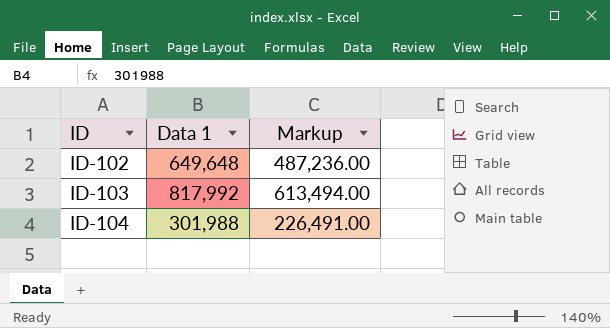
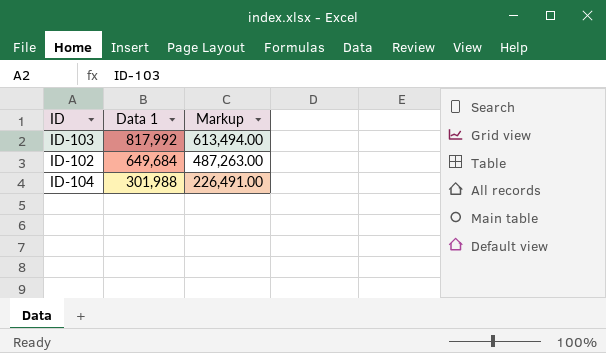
row order: ID ascending -> Data 1 descending
ID-102 | Data 1: 649,648 -> 649,684
ID-102 | Markup: 487,236.00 -> 487,263.00

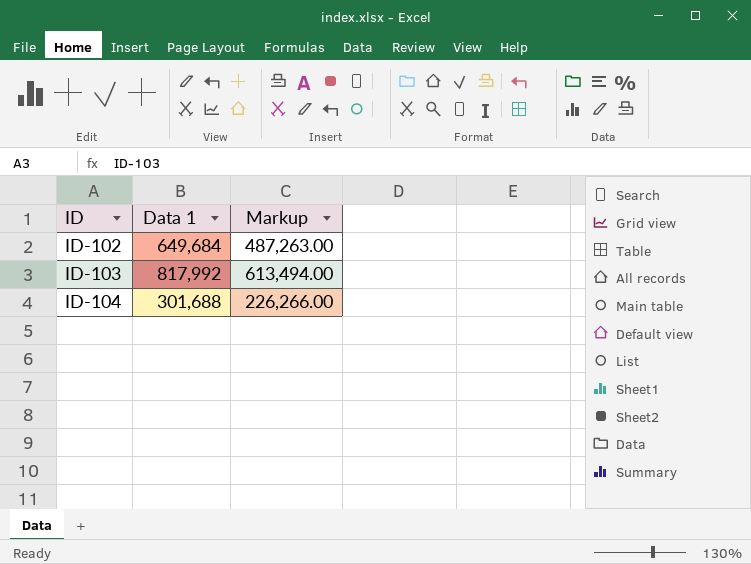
row order: Data 1 descending -> ID ascending
ID-104 | Data 1: 301,988 -> 301,688
ID-104 | Markup: 226,491.00 -> 226,266.00

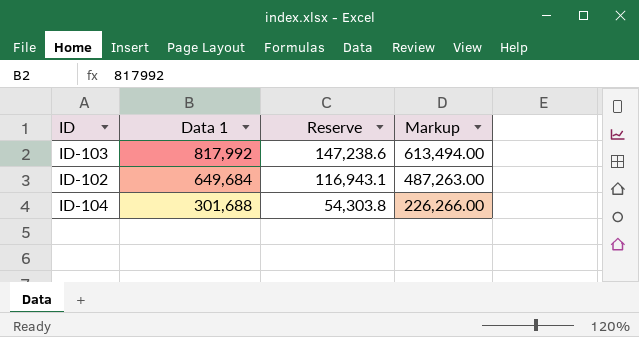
row order: ID ascending -> Data 1 descending
column Reserve | formula: none -> [Data 1] * 0.18

